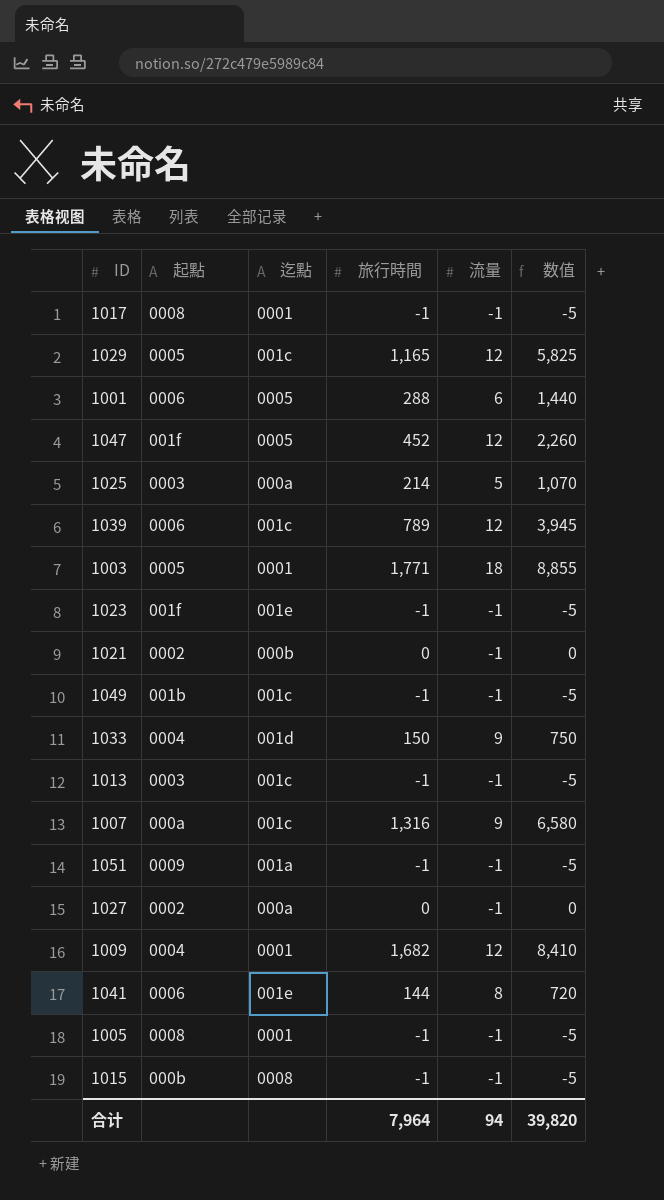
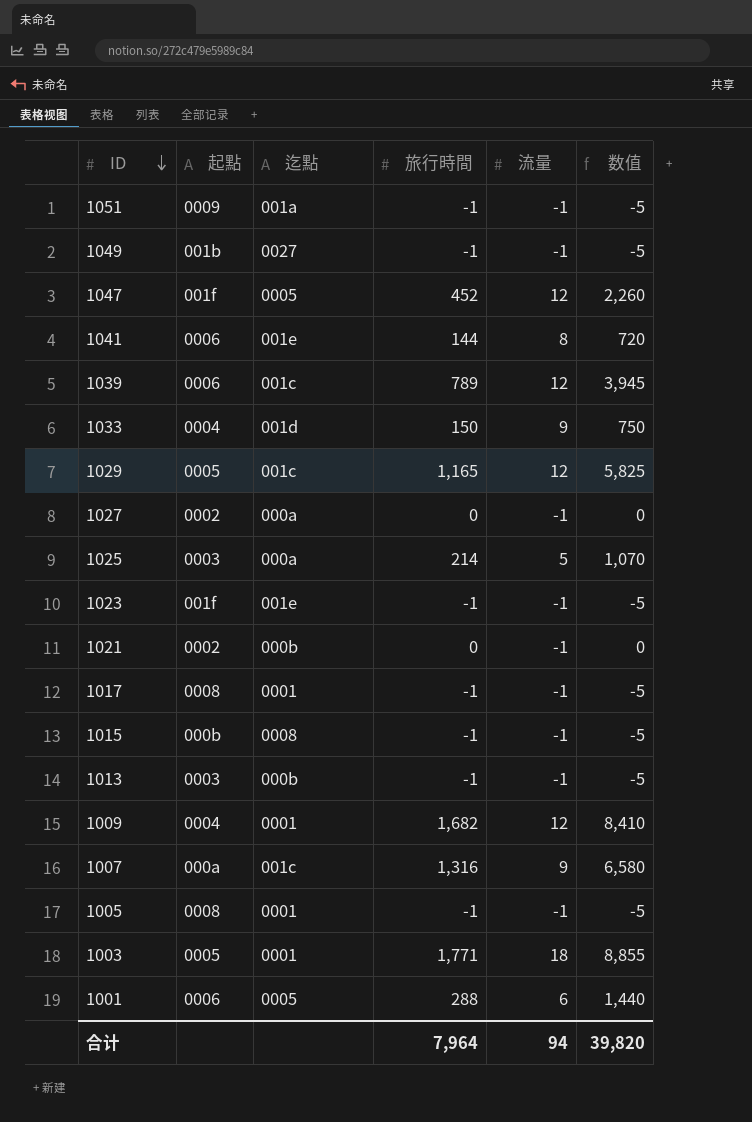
row order: none -> ID descending
1049 | 迄點: 001c -> 0027
1013 | 迄點: 001c -> 000b

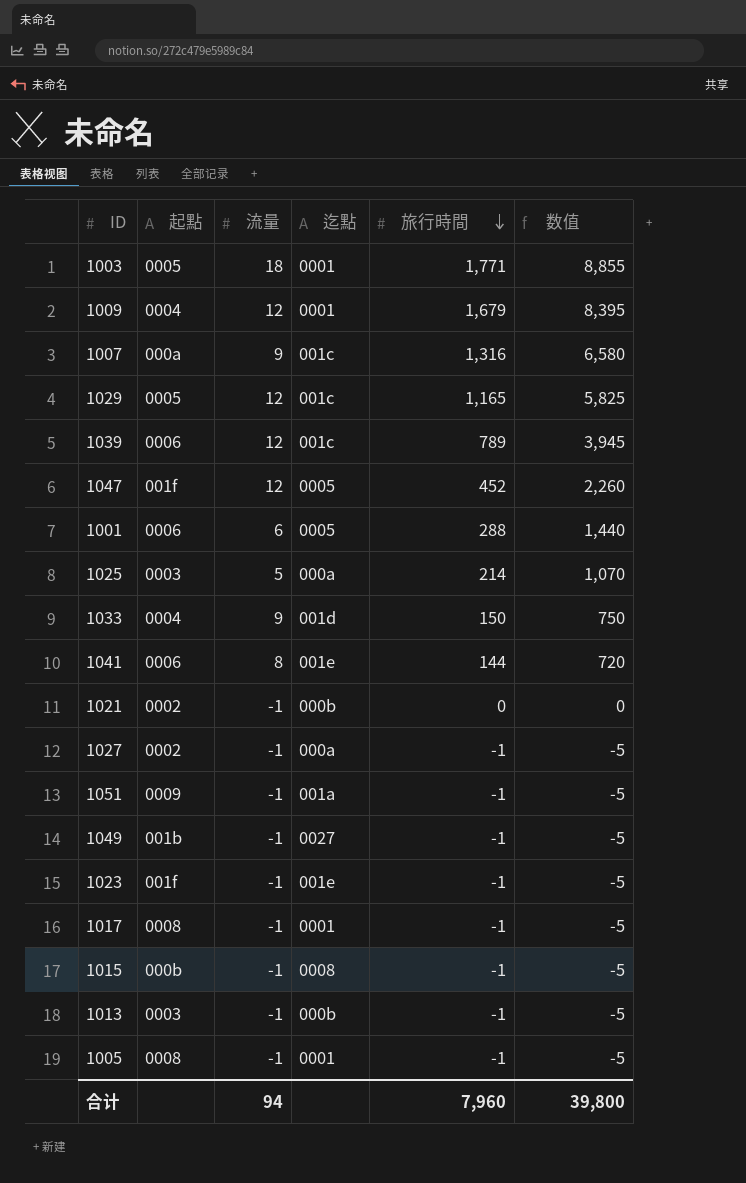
row order: ID descending -> 旅行時間 descending
column 流量 | position: 5 -> 3
1009 | 旅行時間: 1,682 -> 1,679
1009 | 数值: 8,410 -> 8,395
1027 | 旅行時間: 0 -> -1
1027 | 数值: 0 -> -5
合计 | 旅行時間: 7,964 -> 7,960
合计 | 数值: 39,820 -> 39,800

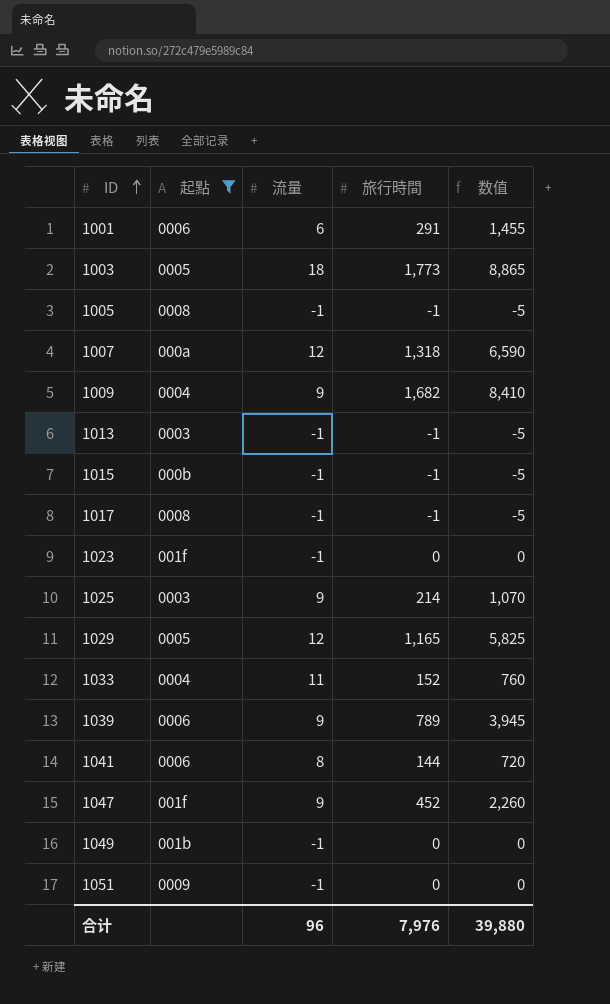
filter: none -> 起點 != 0002
row order: 旅行時間 descending -> ID ascending
column 迄點 | position: 4 -> none
1001 | 旅行時間: 288 -> 291
1001 | 数值: 1,440 -> 1,455
1003 | 旅行時間: 1,771 -> 1,773
1003 | 数值: 8,855 -> 8,865
1007 | 流量: 9 -> 12
1007 | 旅行時間: 1,316 -> 1,318
1007 | 数值: 6,580 -> 6,590
1009 | 流量: 12 -> 9
1009 | 旅行時間: 1,679 -> 1,682
1009 | 数值: 8,395 -> 8,410
1023 | 旅行時間: -1 -> 0
1023 | 数值: -5 -> 0
1025 | 流量: 5 -> 9
1033 | 流量: 9 -> 11
1033 | 旅行時間: 150 -> 152
1033 | 数值: 750 -> 760
1039 | 流量: 12 -> 9
1047 | 流量: 12 -> 9
1049 | 旅行時間: -1 -> 0
1049 | 数值: -5 -> 0
1051 | 旅行時間: -1 -> 0
1051 | 数值: -5 -> 0
合计 | 流量: 94 -> 96
合计 | 旅行時間: 7,960 -> 7,976
合计 | 数值: 39,800 -> 39,880

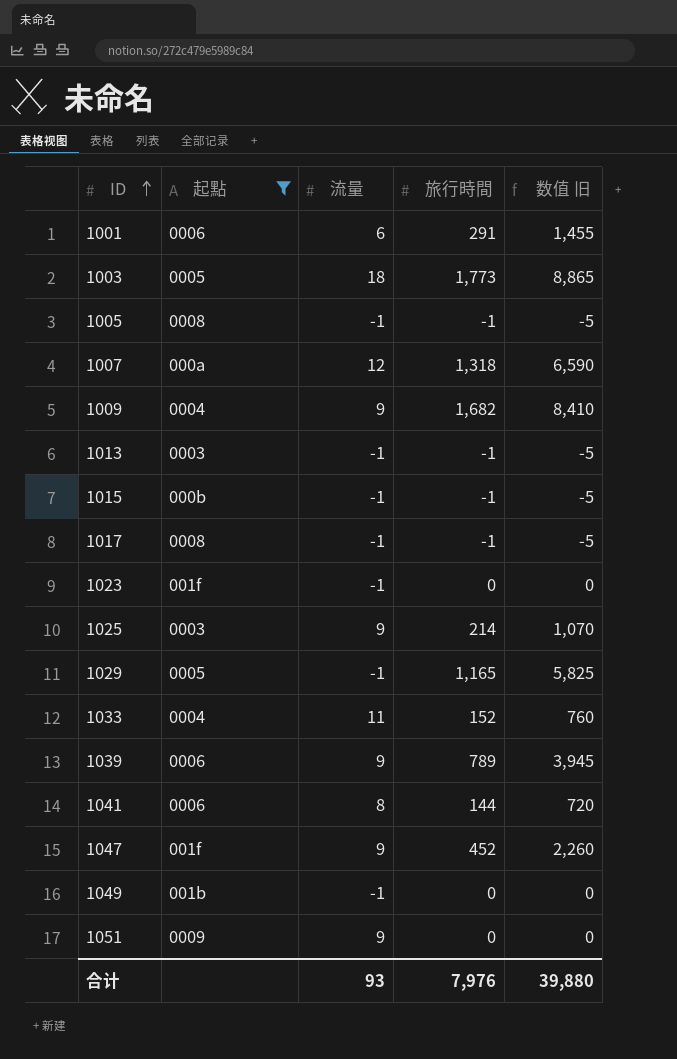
column name: 数值 -> 数值 旧
1029 | 流量: 12 -> -1
1051 | 流量: -1 -> 9
合计 | 流量: 96 -> 93

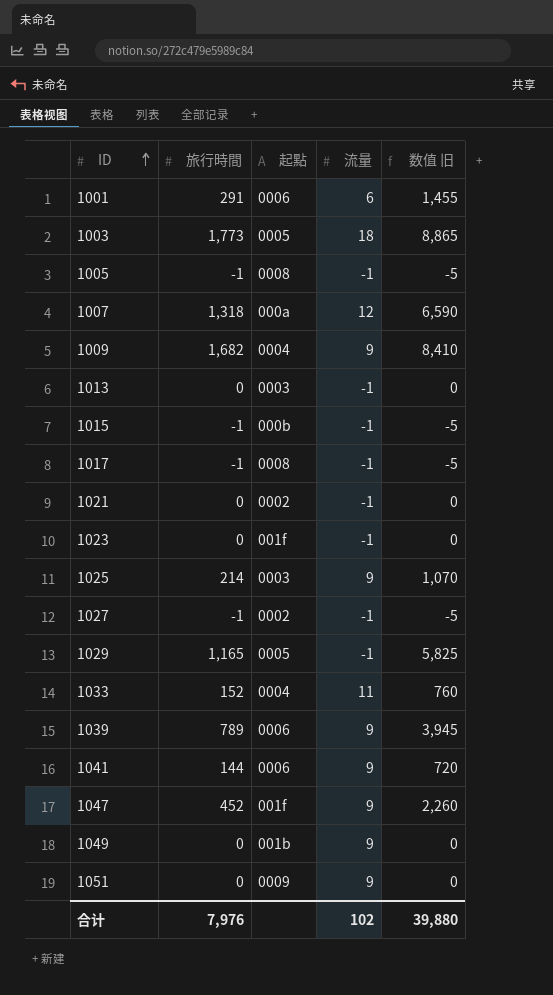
filter: 起點 != 0002 -> none
column 旅行時間 | position: 4 -> 2
1013 | 旅行時間: -1 -> 0
1013 | 数值 旧: -5 -> 0
1041 | 流量: 8 -> 9
1049 | 流量: -1 -> 9
合计 | 流量: 93 -> 102

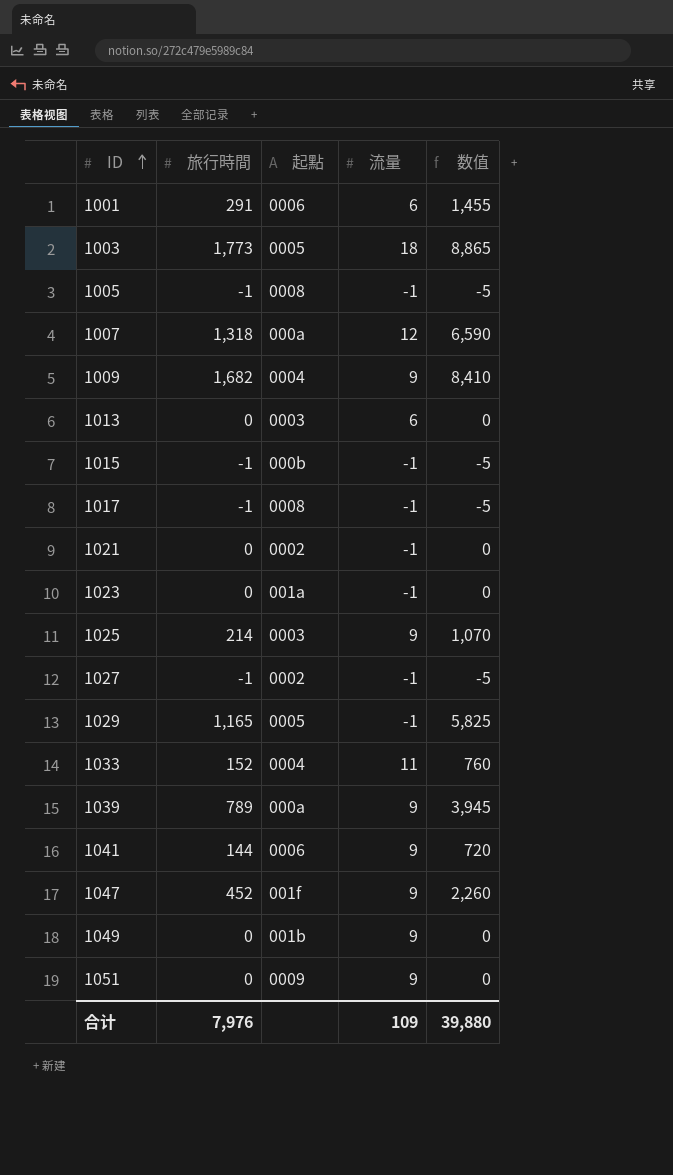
column name: 数值 旧 -> 数值
1013 | 流量: -1 -> 6
1023 | 起點: 001f -> 001a
1039 | 起點: 0006 -> 000a
合计 | 流量: 102 -> 109

